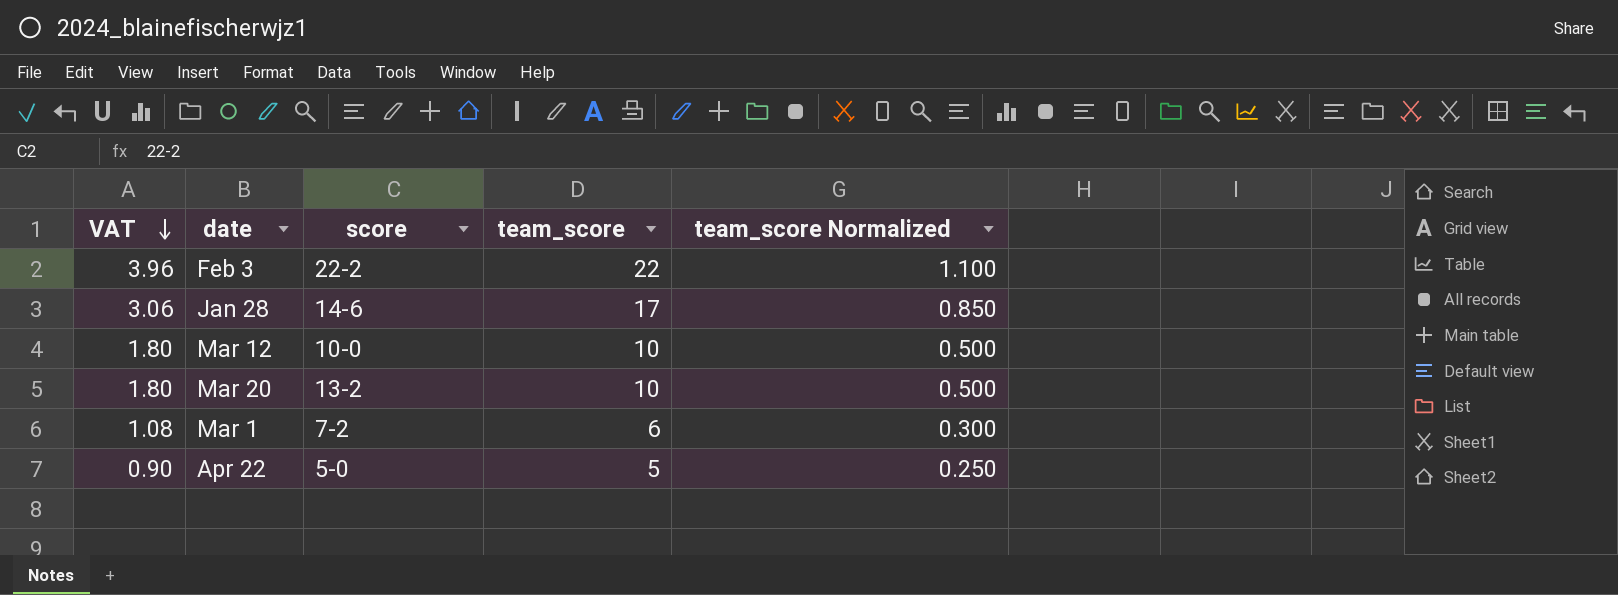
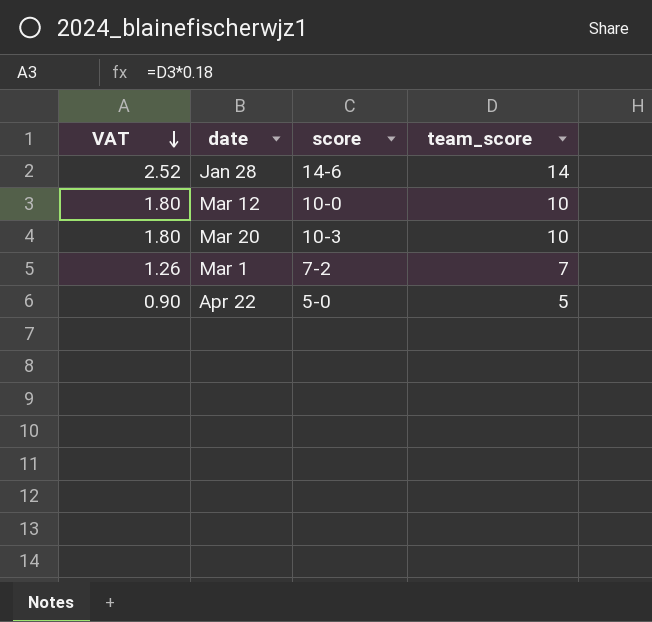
column team_score Normalized | formula: [team_score] * 0.05 -> none
row Feb 3: 3.96 | 22-2 | 22 | 1.100 -> none
Jan 28 | VAT: 3.06 -> 2.52
Jan 28 | team_score: 17 -> 14
Mar 20 | score: 13-2 -> 10-3
Mar 1 | VAT: 1.08 -> 1.26
Mar 1 | team_score: 6 -> 7

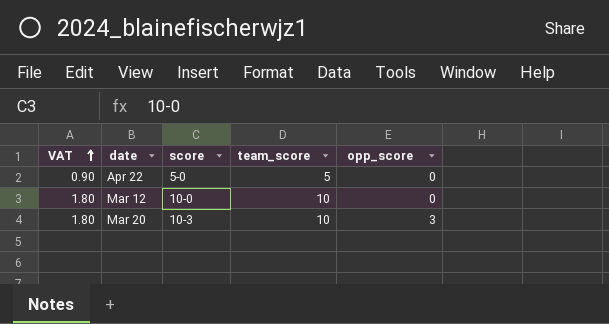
row order: VAT descending -> VAT ascending
column opp_score | position: none -> 5
row Jan 28: 2.52 | 14-6 | 14 -> none
row Mar 1: 1.26 | 7-2 | 7 -> none

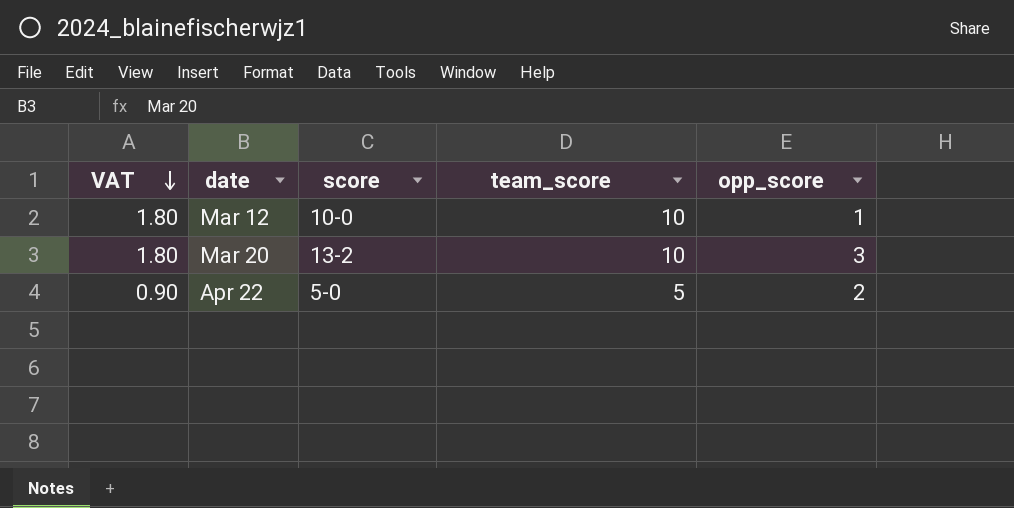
row order: VAT ascending -> VAT descending
Mar 12 | opp_score: 0 -> 1
Mar 20 | score: 10-3 -> 13-2
Apr 22 | opp_score: 0 -> 2

